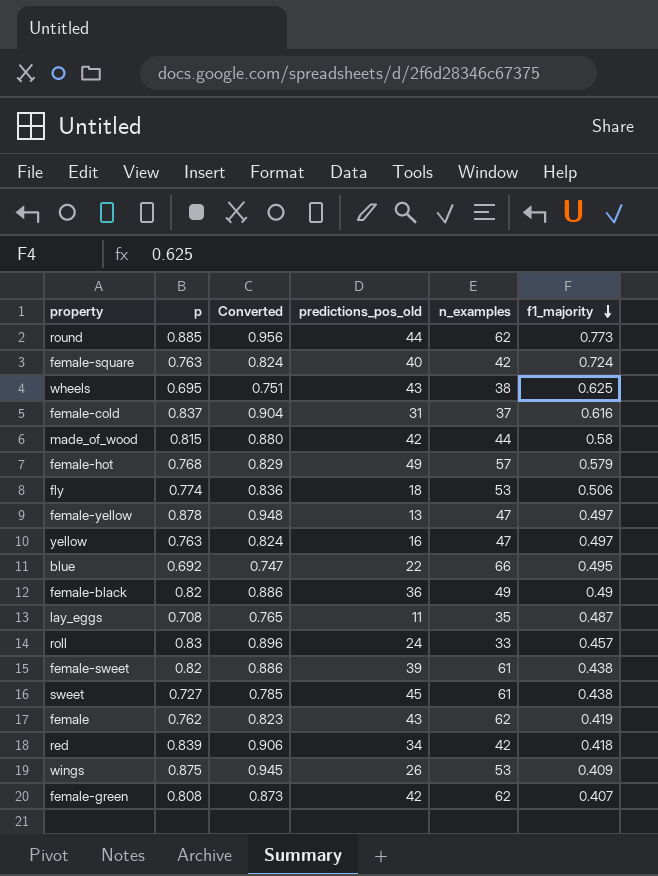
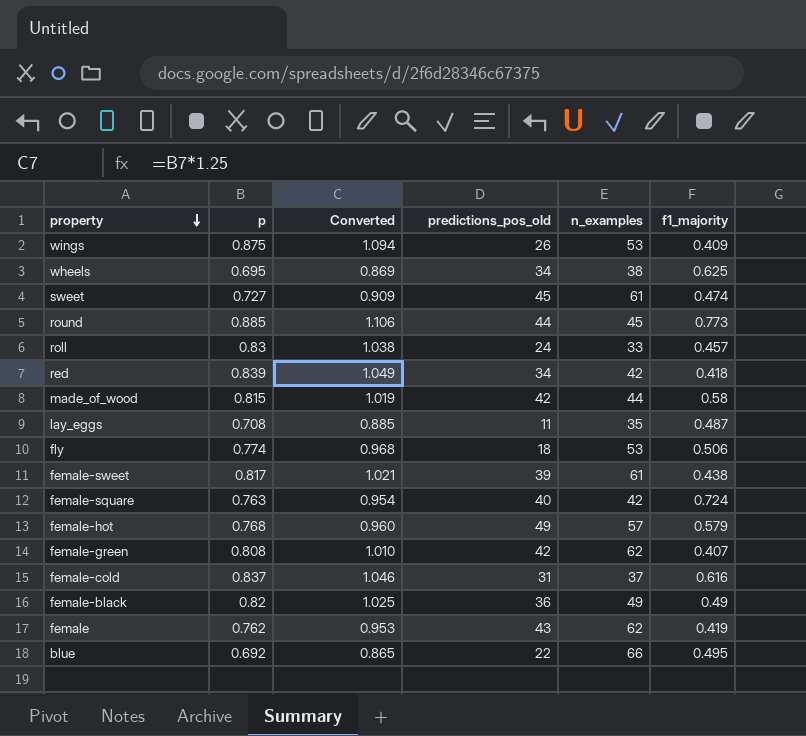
row order: f1_majority descending -> property descending
column Converted | formula: [p] * 1.08 -> [p] * 1.25
row female-yellow: 0.878 | 0.948 | 13 | 47 | 0.497 -> none
row yellow: 0.763 | 0.824 | 16 | 47 | 0.497 -> none
wheels | predictions_pos_old: 43 -> 34
sweet | f1_majority: 0.438 -> 0.474
round | n_examples: 62 -> 45
female-sweet | p: 0.82 -> 0.817

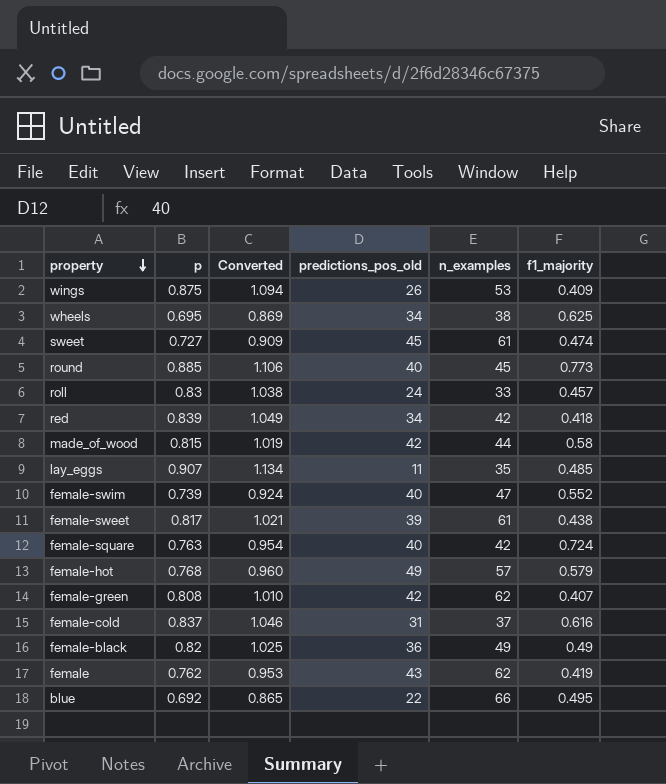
row fly: 0.774 | 0.968 | 18 | 53 | 0.506 -> none
round | predictions_pos_old: 44 -> 40
lay_eggs | p: 0.708 -> 0.907
lay_eggs | Converted: 0.885 -> 1.134
lay_eggs | f1_majority: 0.487 -> 0.485
row female-swim: none -> 0.739 | 0.924 | 40 | 47 | 0.552

